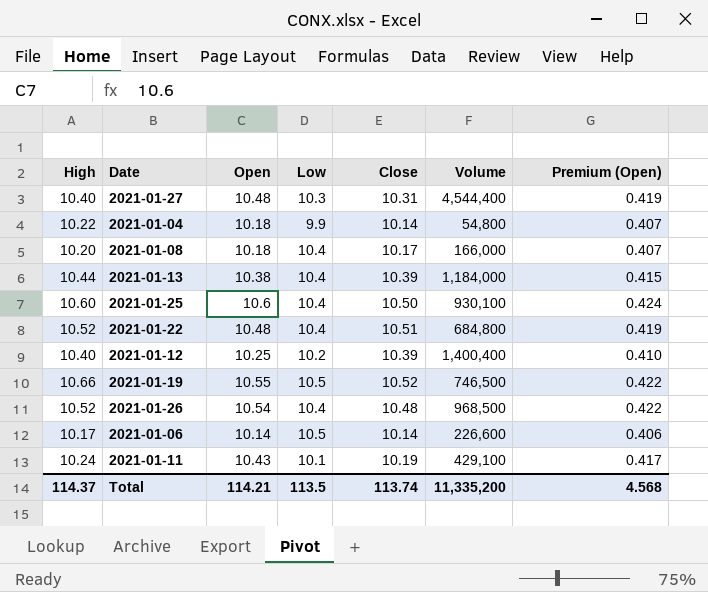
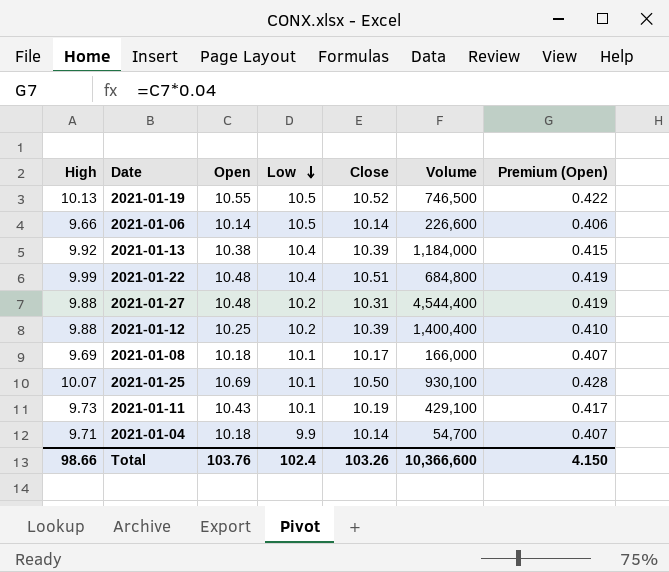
row order: none -> Low descending
row 2021-01-26: 10.52 | 10.54 | 10.4 | 10.48 | 968,500 | 0.422 -> none
2021-01-19 | High: 10.66 -> 10.13
2021-01-06 | High: 10.17 -> 9.66
2021-01-13 | High: 10.44 -> 9.92
2021-01-22 | High: 10.52 -> 9.99
2021-01-27 | High: 10.40 -> 9.88
2021-01-27 | Low: 10.3 -> 10.2
2021-01-12 | High: 10.40 -> 9.88
2021-01-08 | High: 10.20 -> 9.69
2021-01-08 | Low: 10.4 -> 10.1
2021-01-25 | High: 10.60 -> 10.07
2021-01-25 | Open: 10.6 -> 10.69
2021-01-25 | Low: 10.4 -> 10.1
2021-01-25 | Premium (Open): 0.424 -> 0.428
2021-01-11 | High: 10.24 -> 9.73
2021-01-04 | High: 10.22 -> 9.71
2021-01-04 | Volume: 54,800 -> 54,700
Total | High: 114.37 -> 98.66
Total | Open: 114.21 -> 103.76
Total | Low: 113.5 -> 102.4
Total | Close: 113.74 -> 103.26
Total | Volume: 11,335,200 -> 10,366,600
Total | Premium (Open): 4.568 -> 4.150

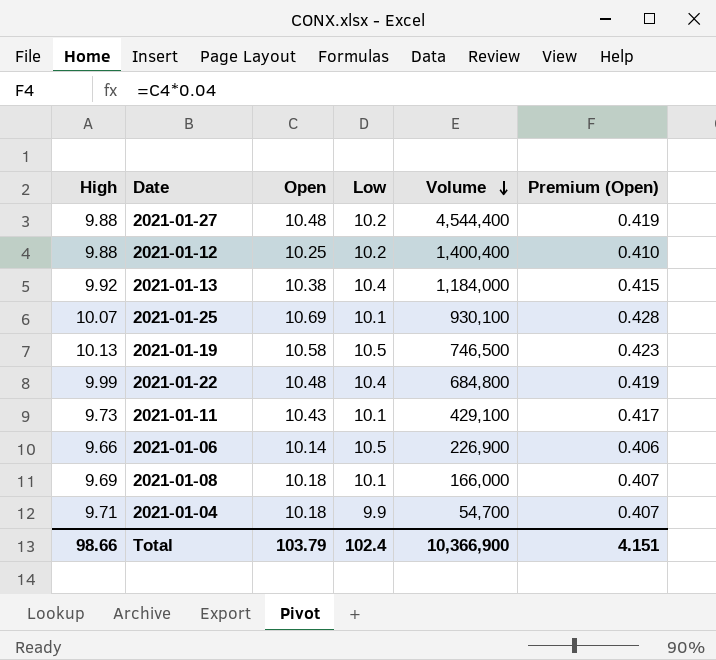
row order: Low descending -> Volume descending
column Close | position: 5 -> none
2021-01-19 | Open: 10.55 -> 10.58
2021-01-19 | Premium (Open): 0.422 -> 0.423
2021-01-06 | Volume: 226,600 -> 226,900
Total | Open: 103.76 -> 103.79
Total | Volume: 10,366,600 -> 10,366,900
Total | Premium (Open): 4.150 -> 4.151

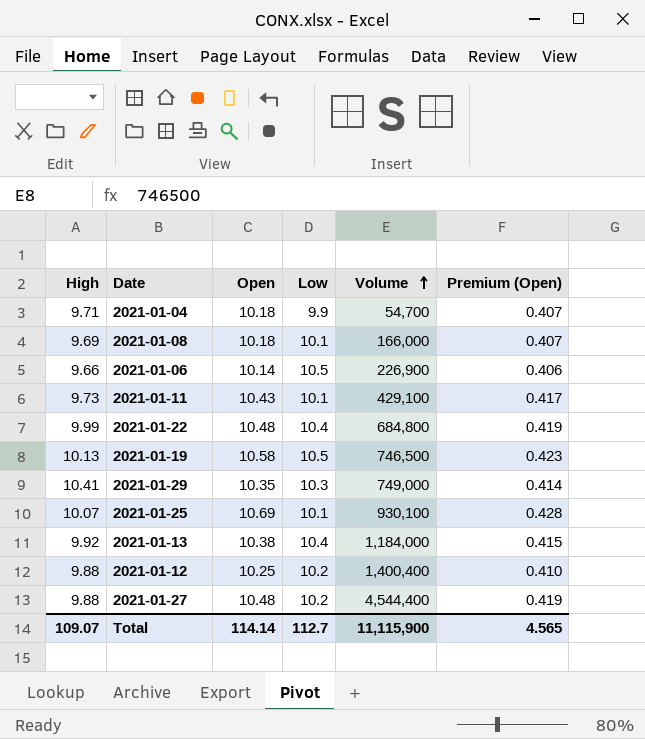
row order: Volume descending -> Volume ascending
row 2021-01-29: none -> 10.41 | 10.35 | 10.3 | 749,000 | 0.414
Total | High: 98.66 -> 109.07
Total | Open: 103.79 -> 114.14
Total | Low: 102.4 -> 112.7
Total | Volume: 10,366,900 -> 11,115,900
Total | Premium (Open): 4.151 -> 4.565

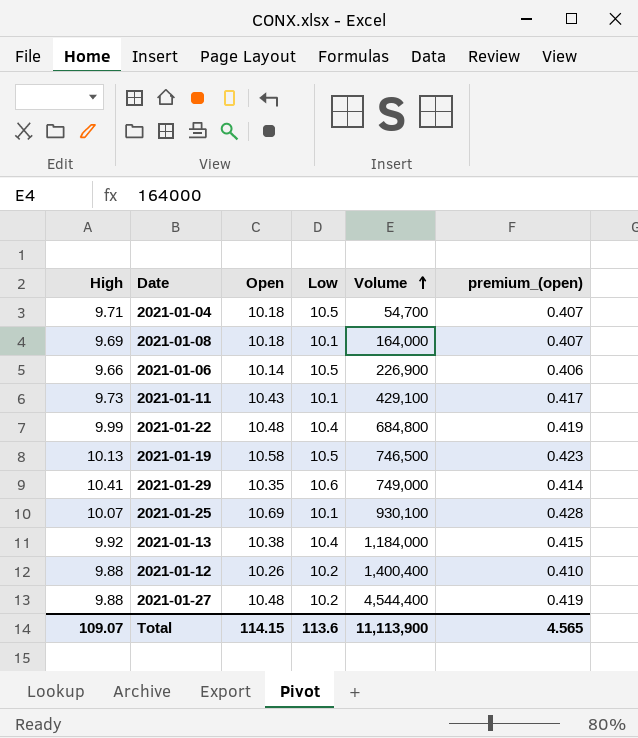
column name: Premium (Open) -> premium_(open)
2021-01-04 | Low: 9.9 -> 10.5
2021-01-08 | Volume: 166,000 -> 164,000
2021-01-29 | Low: 10.3 -> 10.6
2021-01-12 | Open: 10.25 -> 10.26
Total | Open: 114.14 -> 114.15
Total | Low: 112.7 -> 113.6
Total | Volume: 11,115,900 -> 11,113,900

